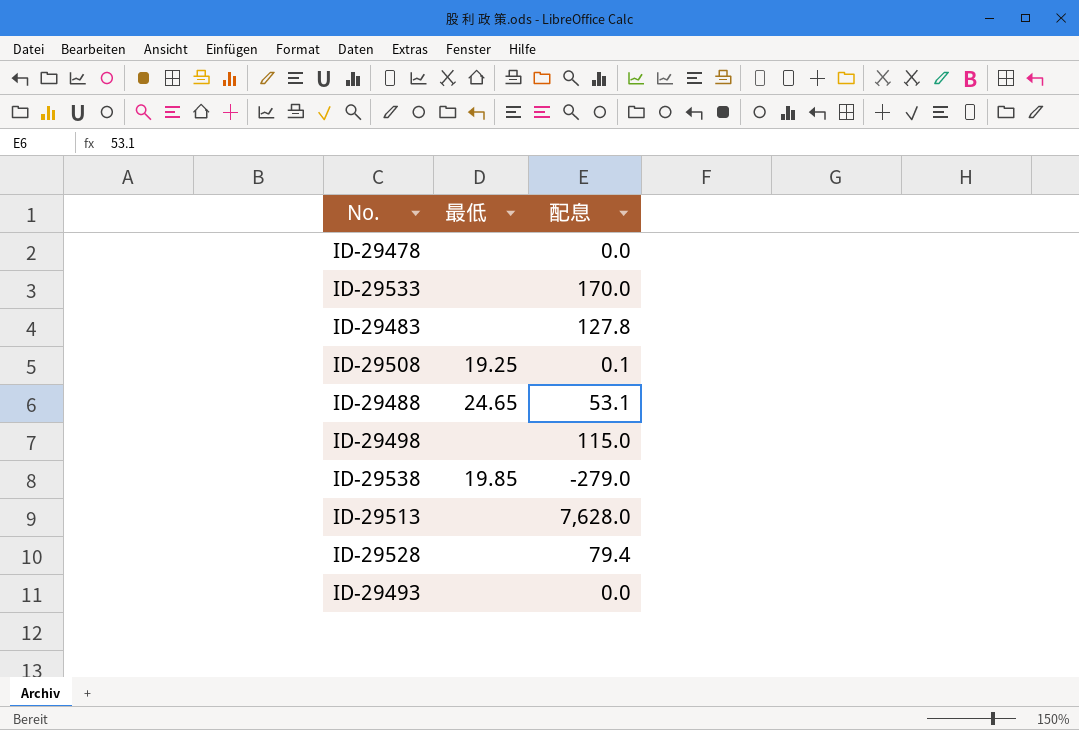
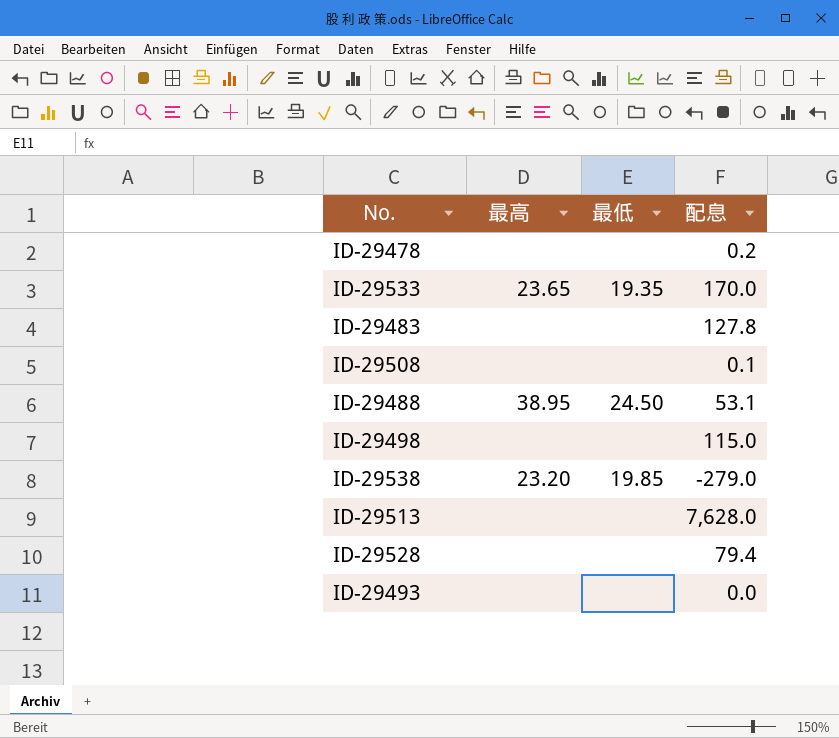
column 最高 | position: none -> 2
ID-29478 | 配息: 0.0 -> 0.2
ID-29533 | 最低: none -> 19.35
ID-29508 | 最低: 19.25 -> none
ID-29488 | 最低: 24.65 -> 24.50

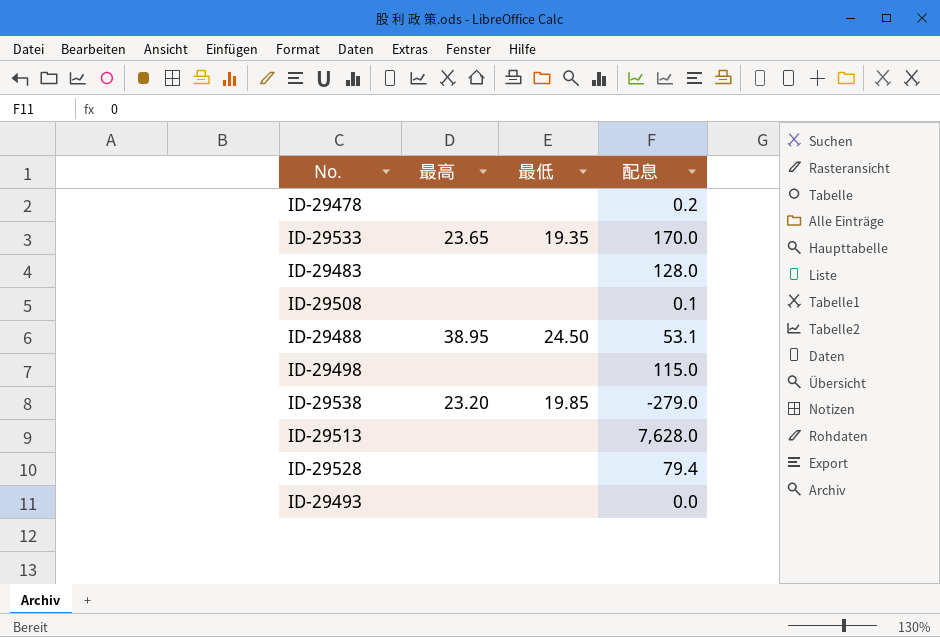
ID-29483 | 配息: 127.8 -> 128.0

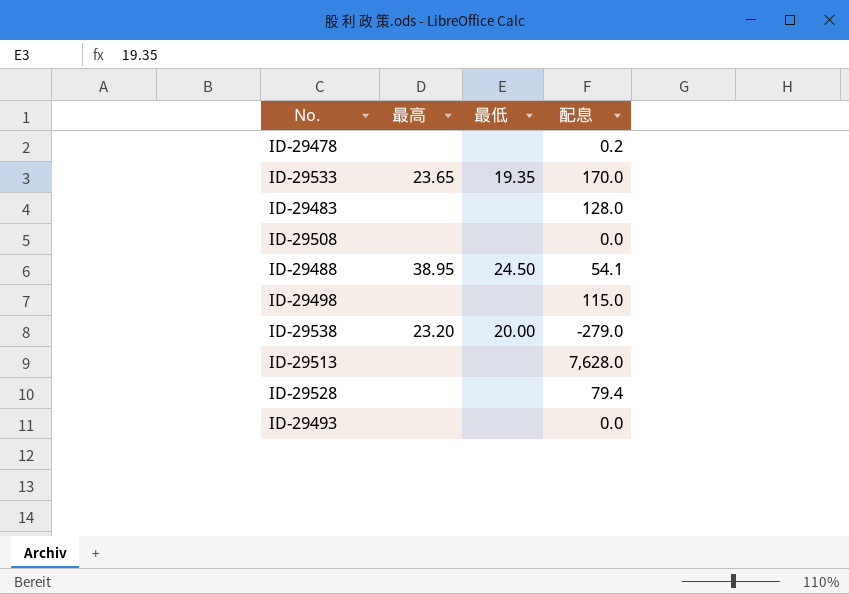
ID-29508 | 配息: 0.1 -> 0.0
ID-29488 | 配息: 53.1 -> 54.1
ID-29538 | 最低: 19.85 -> 20.00

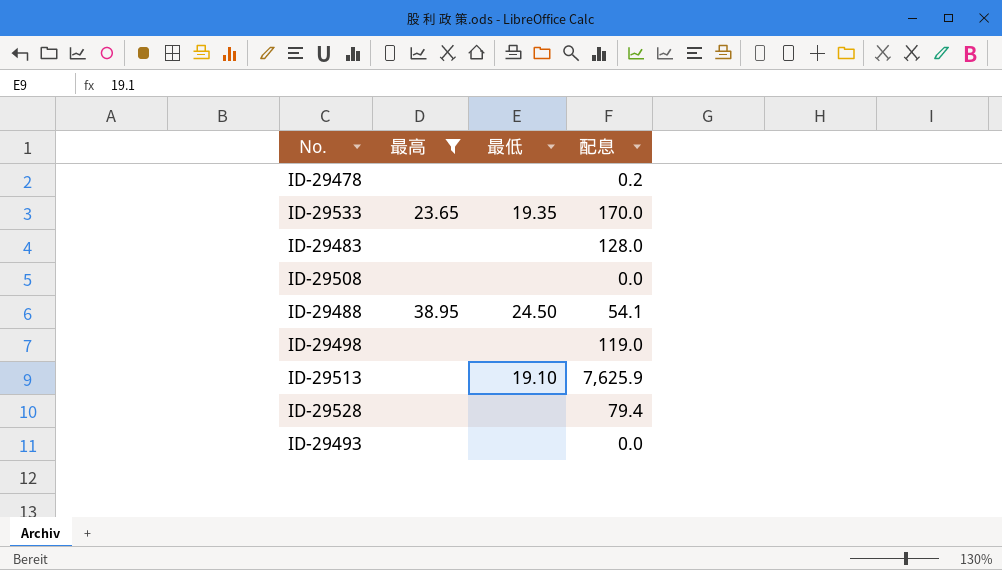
filter: none -> 最高 != 23.20
ID-29498 | 配息: 115.0 -> 119.0
ID-29513 | 最低: none -> 19.10
ID-29513 | 配息: 7,628.0 -> 7,625.9

